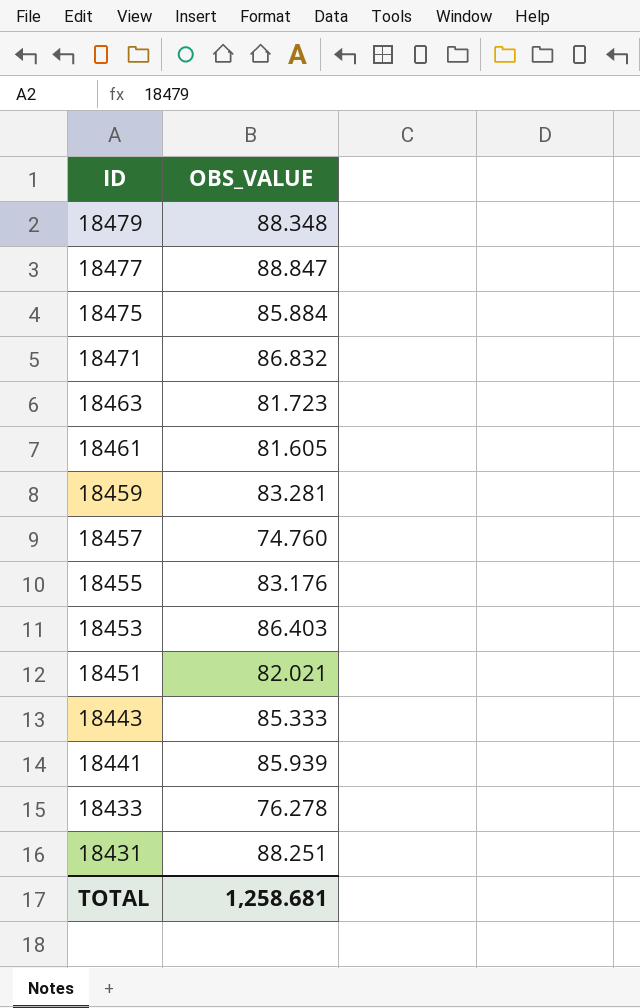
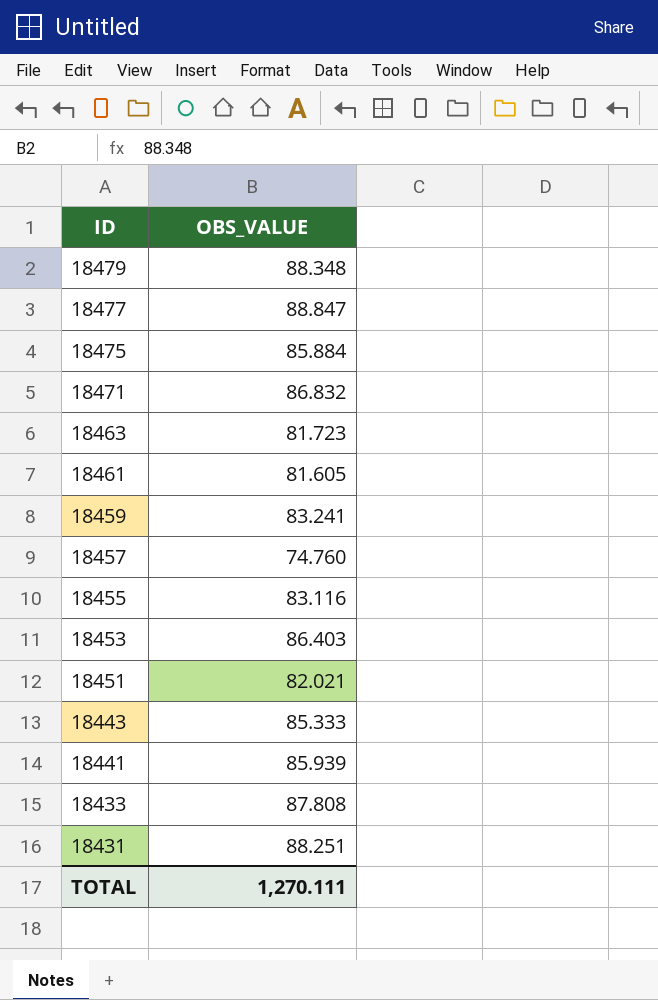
18459 | OBS_VALUE: 83.281 -> 83.241
18455 | OBS_VALUE: 83.176 -> 83.116
18433 | OBS_VALUE: 76.278 -> 87.808
TOTAL | OBS_VALUE: 1,258.681 -> 1,270.111

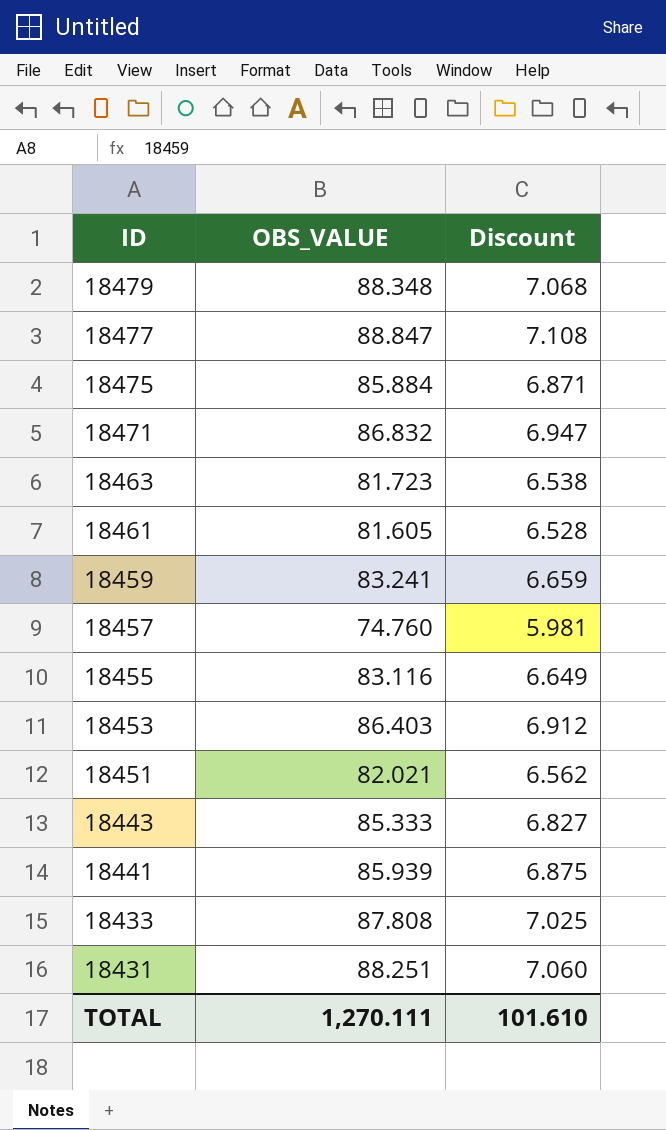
column Discount | formula: none -> [OBS_VALUE] * 0.08

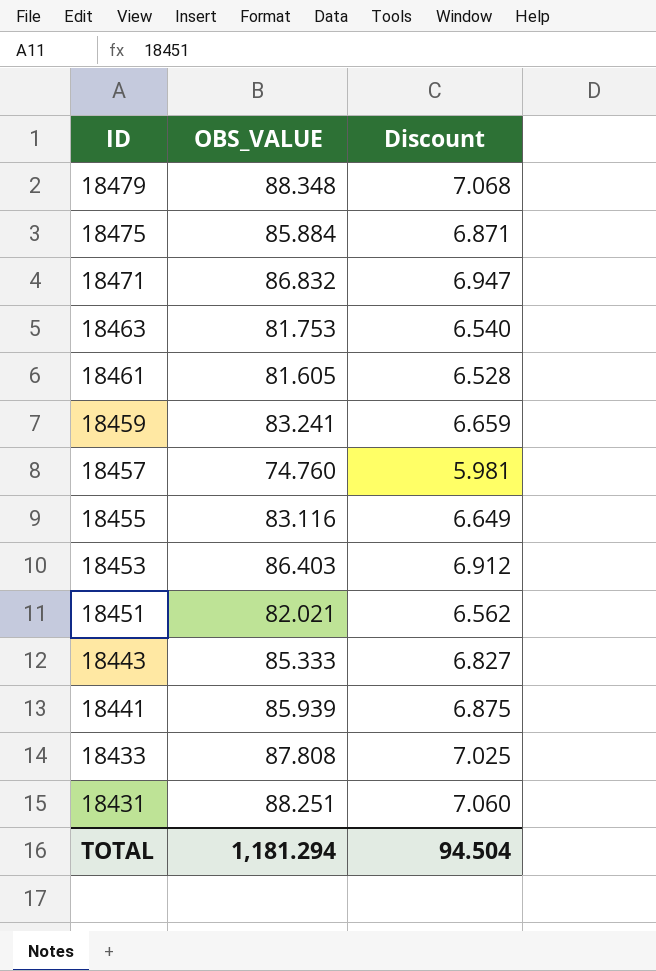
row 18477: 88.847 | 7.108 -> none
18463 | OBS_VALUE: 81.723 -> 81.753
18463 | Discount: 6.538 -> 6.540
TOTAL | OBS_VALUE: 1,270.111 -> 1,181.294
TOTAL | Discount: 101.610 -> 94.504

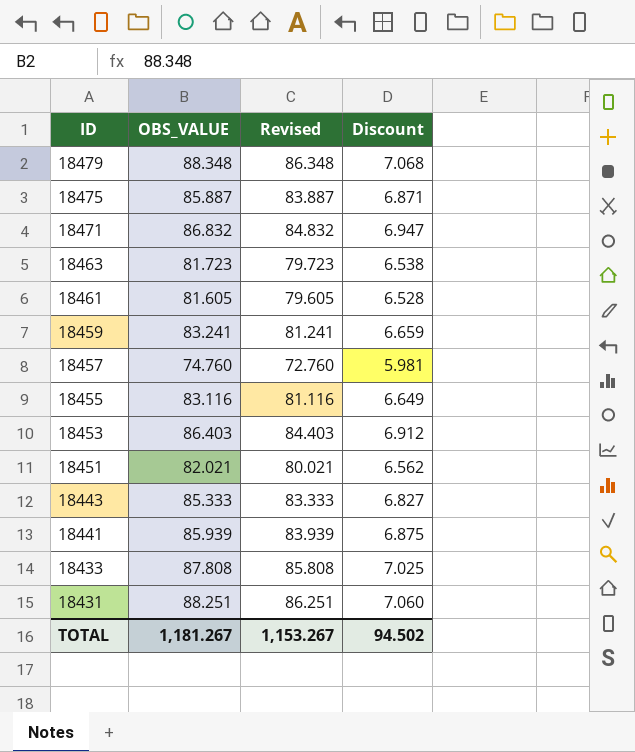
column Revised | formula: none -> [OBS_VALUE] - 2
18475 | OBS_VALUE: 85.884 -> 85.887
18463 | OBS_VALUE: 81.753 -> 81.723
18463 | Discount: 6.540 -> 6.538
TOTAL | OBS_VALUE: 1,181.294 -> 1,181.267
TOTAL | Discount: 94.504 -> 94.502

